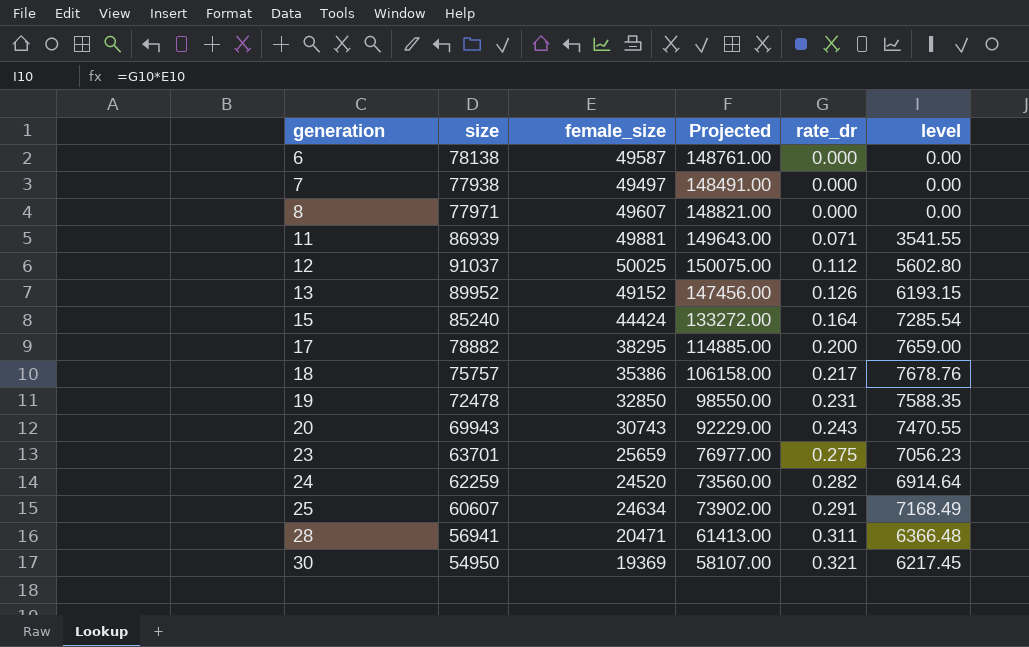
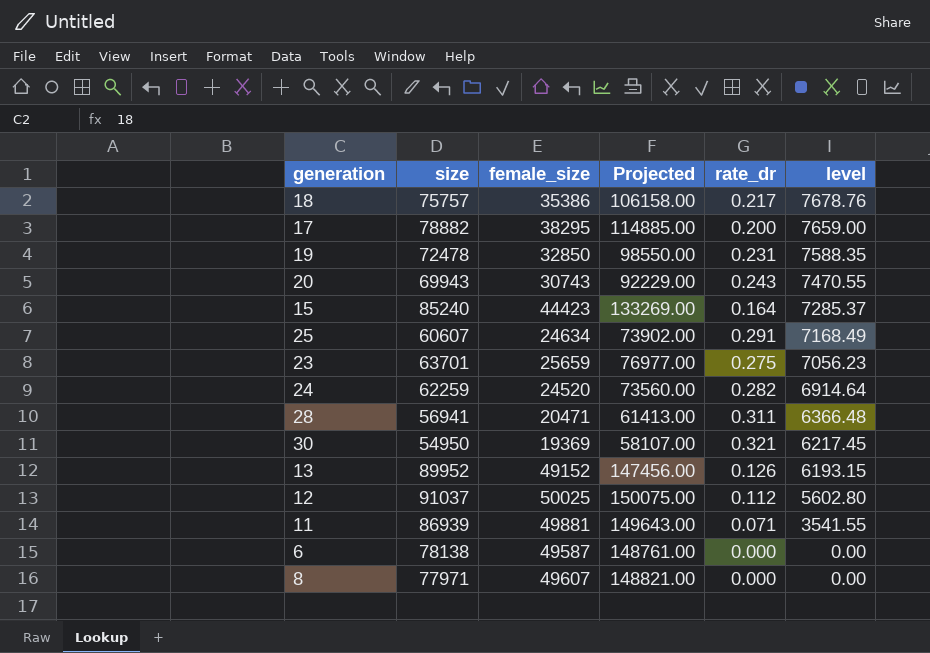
row order: generation ascending -> level descending
row 7: 77938 | 49497 | 148491.00 | 0.000 | 0.00 -> none
15 | female_size: 44424 -> 44423
15 | Projected: 133272.00 -> 133269.00
15 | level: 7285.54 -> 7285.37

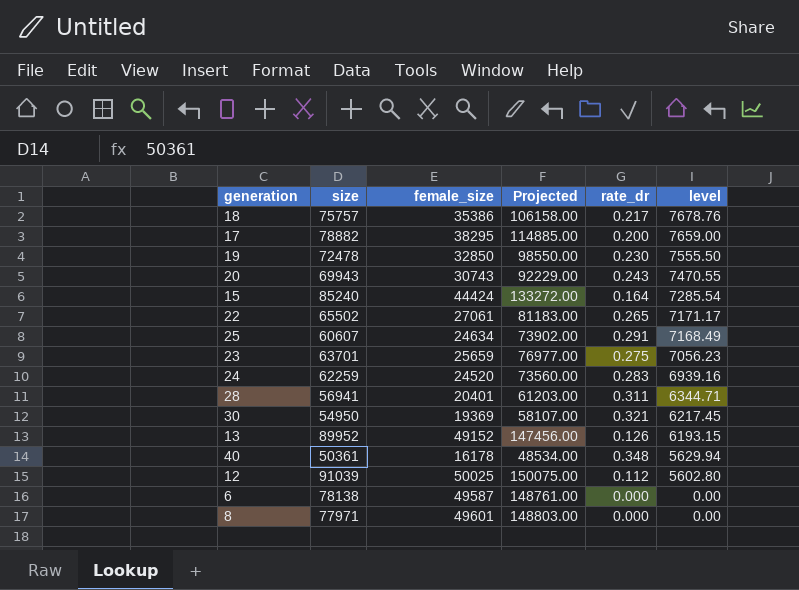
row 11: 86939 | 49881 | 149643.00 | 0.071 | 3541.55 -> none
19 | rate_dr: 0.231 -> 0.230
19 | level: 7588.35 -> 7555.50
15 | female_size: 44423 -> 44424
15 | Projected: 133269.00 -> 133272.00
15 | level: 7285.37 -> 7285.54
row 22: none -> 65502 | 27061 | 81183.00 | 0.265 | 7171.17
24 | rate_dr: 0.282 -> 0.283
24 | level: 6914.64 -> 6939.16
28 | female_size: 20471 -> 20401
28 | Projected: 61413.00 -> 61203.00
28 | level: 6366.48 -> 6344.71
row 40: none -> 50361 | 16178 | 48534.00 | 0.348 | 5629.94
12 | size: 91037 -> 91039
8 | female_size: 49607 -> 49601
8 | Projected: 148821.00 -> 148803.00

